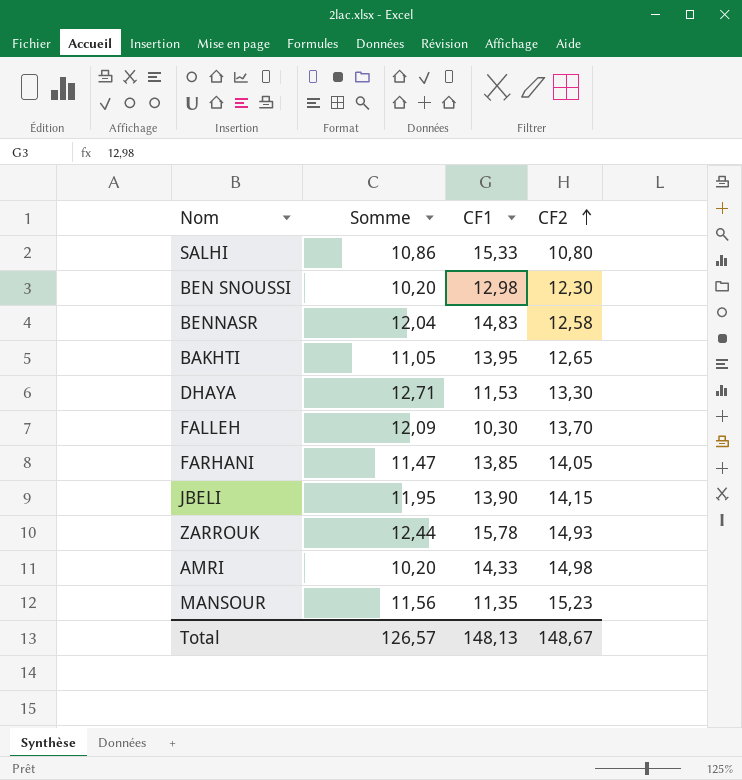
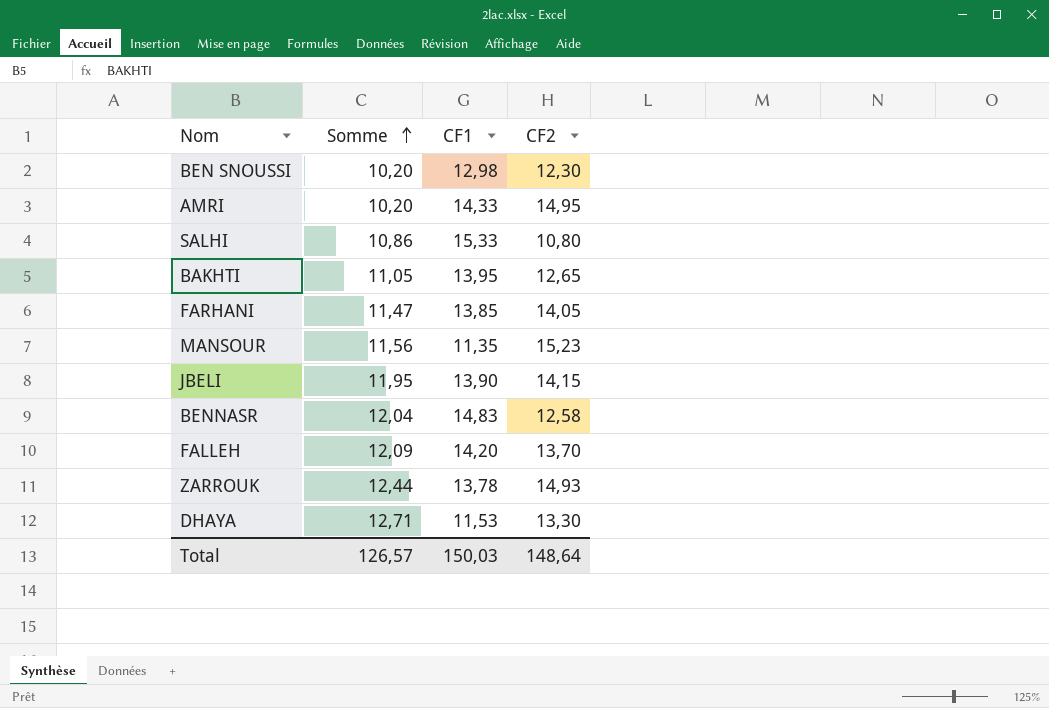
row order: CF2 ascending -> Somme ascending
AMRI | CF2: 14,98 -> 14,95
FALLEH | CF1: 10,30 -> 14,20
ZARROUK | CF1: 15,78 -> 13,78
Total | CF1: 148,13 -> 150,03
Total | CF2: 148,67 -> 148,64

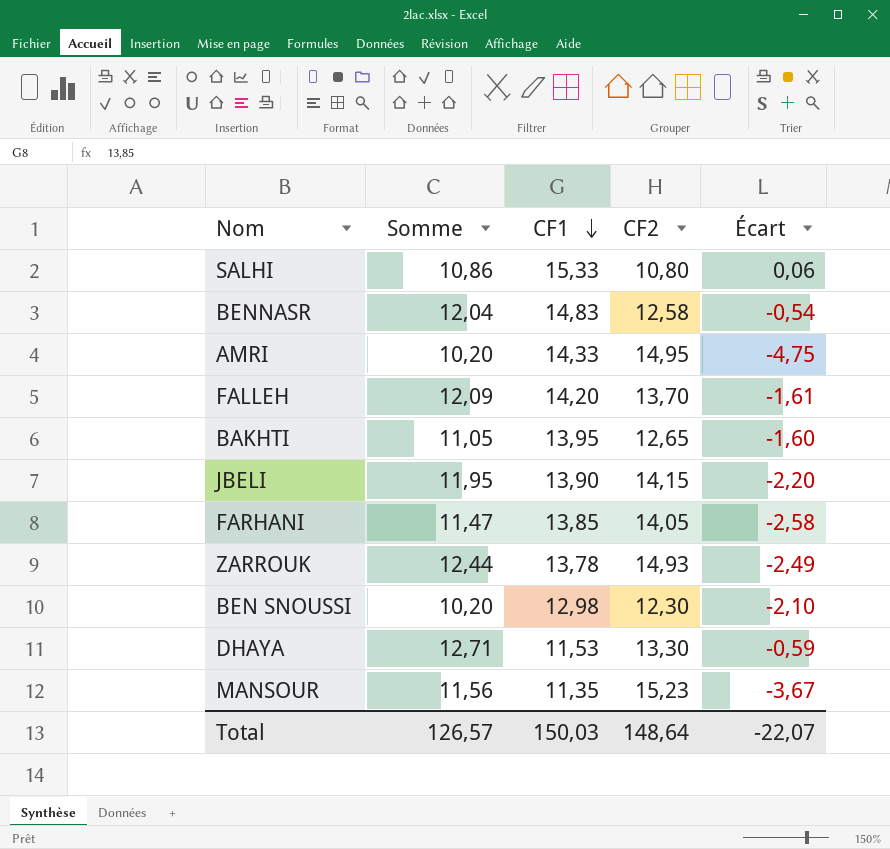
row order: Somme ascending -> CF1 descending
column Écart | formula: none -> [Somme] - [CF2]

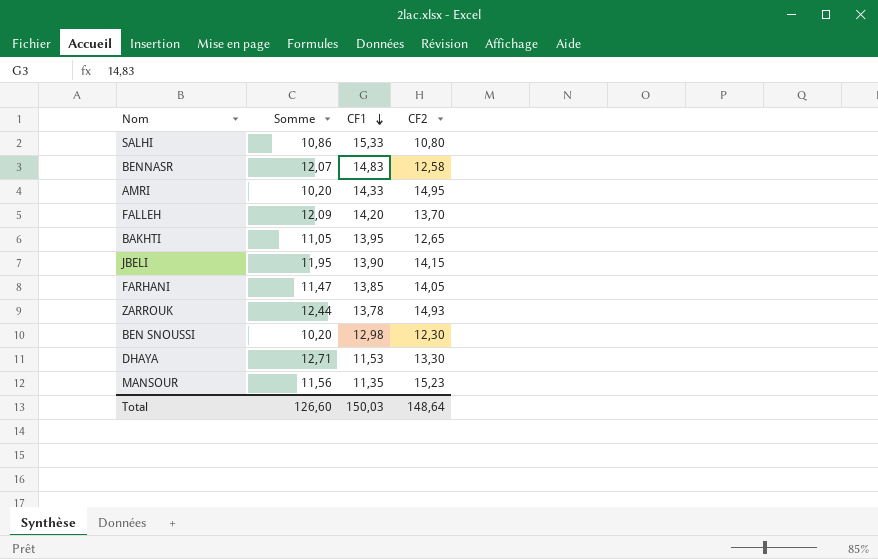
column Écart | formula: [Somme] - [CF2] -> none
BENNASR | Somme: 12,04 -> 12,07
Total | Somme: 126,57 -> 126,60

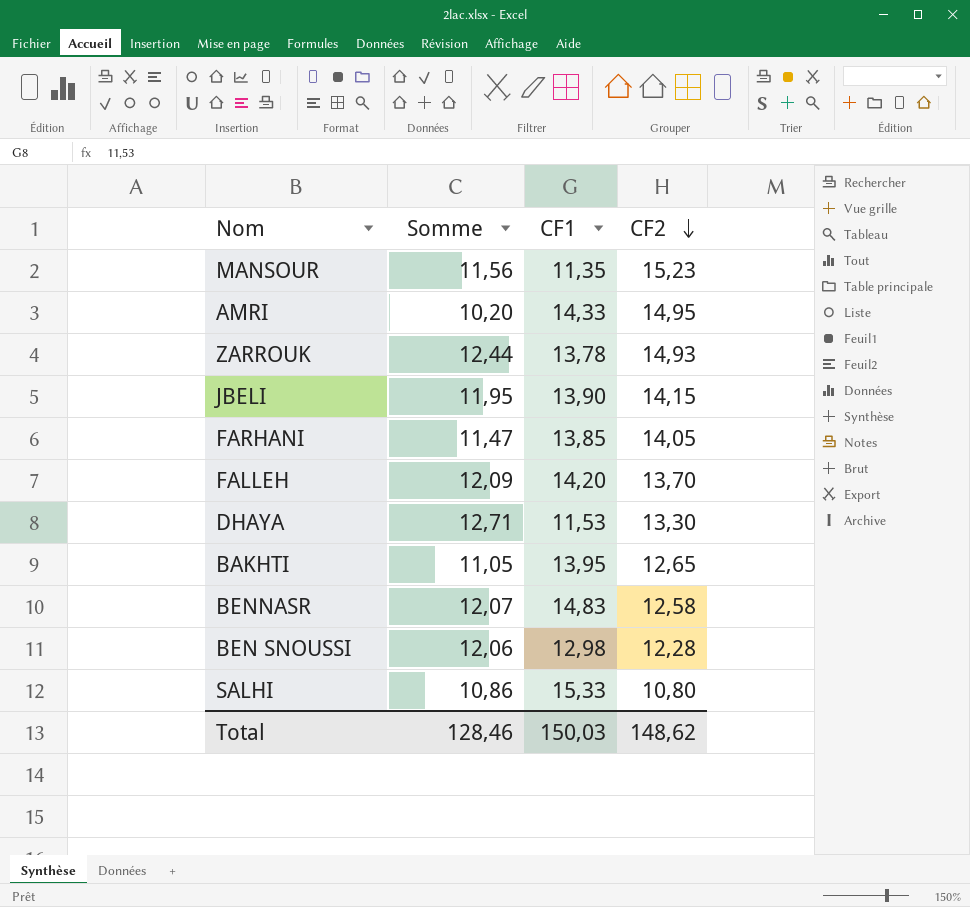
row order: CF1 descending -> CF2 descending
BEN SNOUSSI | Somme: 10,20 -> 12,06
BEN SNOUSSI | CF2: 12,30 -> 12,28
Total | Somme: 126,60 -> 128,46
Total | CF2: 148,64 -> 148,62

